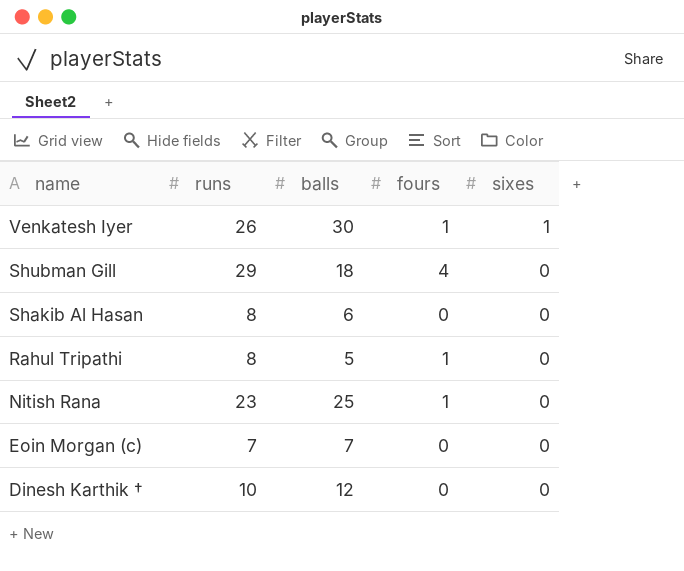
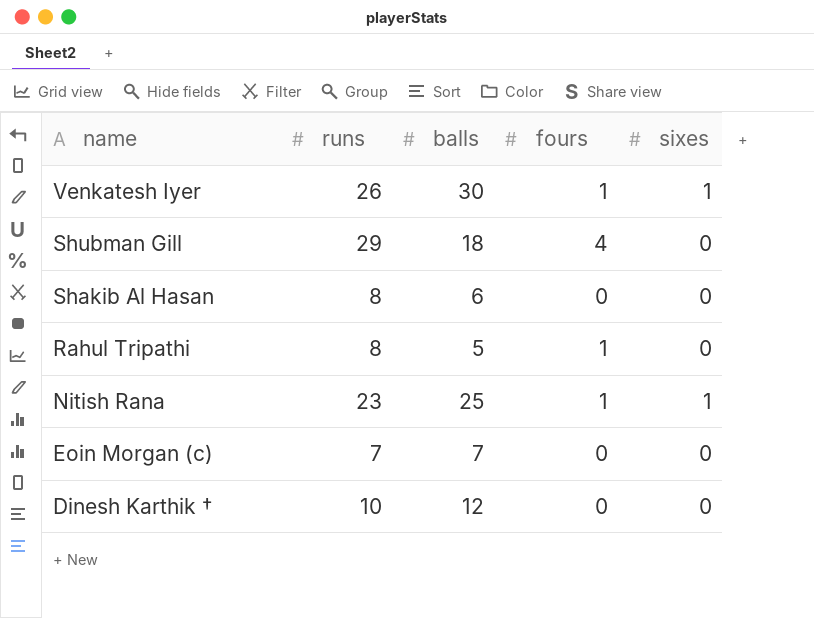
Nitish Rana | sixes: 0 -> 1

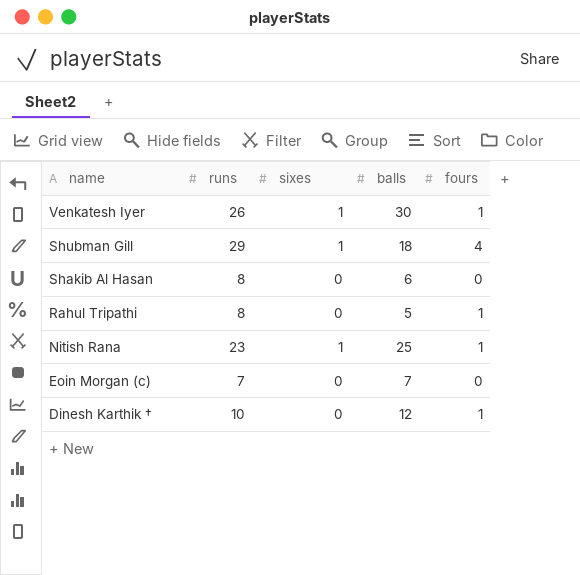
column sixes | position: 5 -> 3
Shubman Gill | sixes: 0 -> 1
Dinesh Karthik † | fours: 0 -> 1

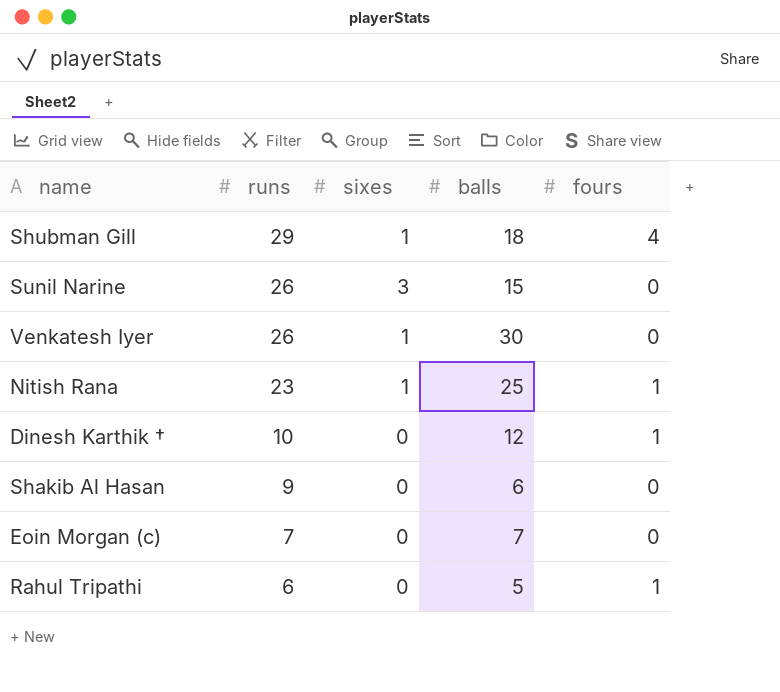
row order: name descending -> runs descending
row Sunil Narine: none -> 26 | 3 | 15 | 0
Venkatesh Iyer | fours: 1 -> 0
Shakib Al Hasan | runs: 8 -> 9
Rahul Tripathi | runs: 8 -> 6

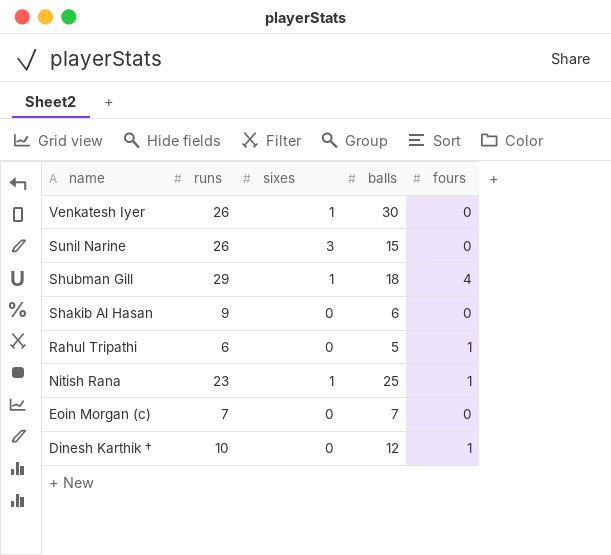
row order: runs descending -> name descending

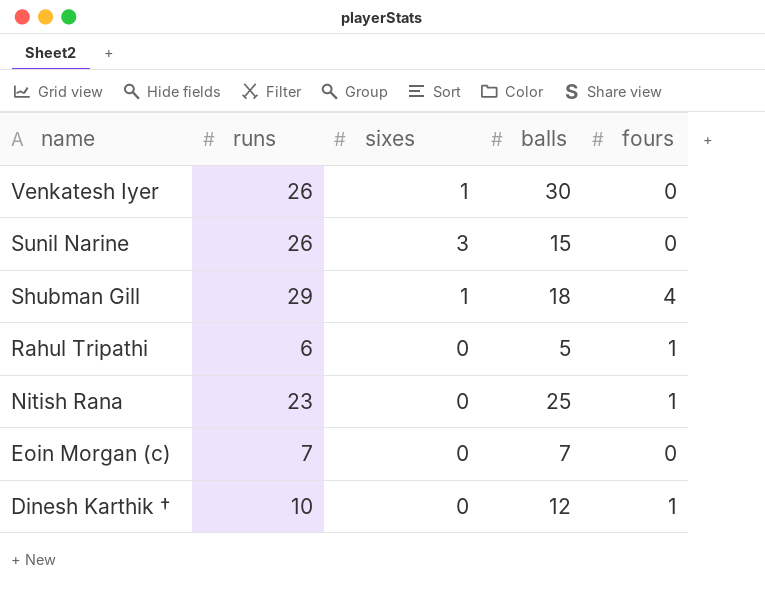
row Shakib Al Hasan: 9 | 0 | 6 | 0 -> none
Nitish Rana | sixes: 1 -> 0

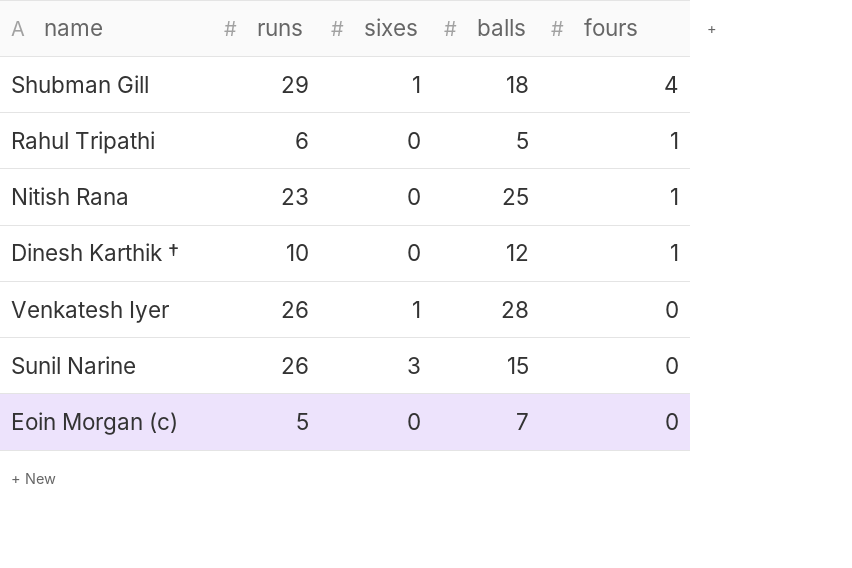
row order: name descending -> fours descending
Venkatesh Iyer | balls: 30 -> 28
Eoin Morgan (c) | runs: 7 -> 5

